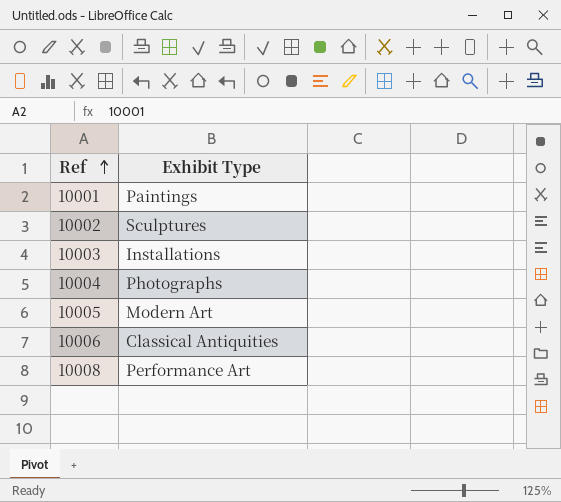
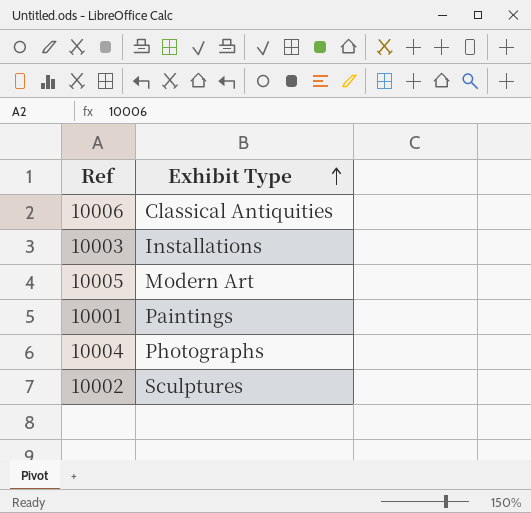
row order: Ref ascending -> Exhibit Type ascending
row 10008: Performance Art -> none

